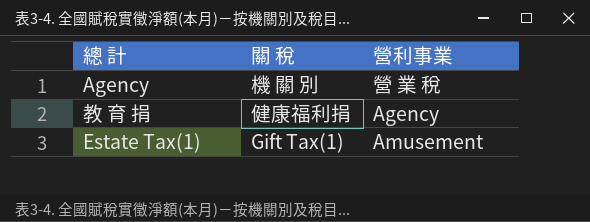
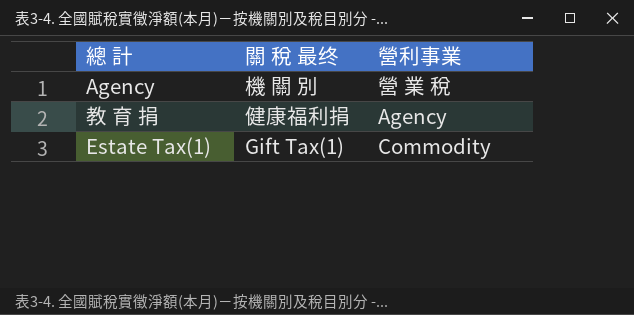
column name: 關 稅 -> 關 稅 最终
Estate Tax(1) | 營利事業: Amusement -> Commodity

